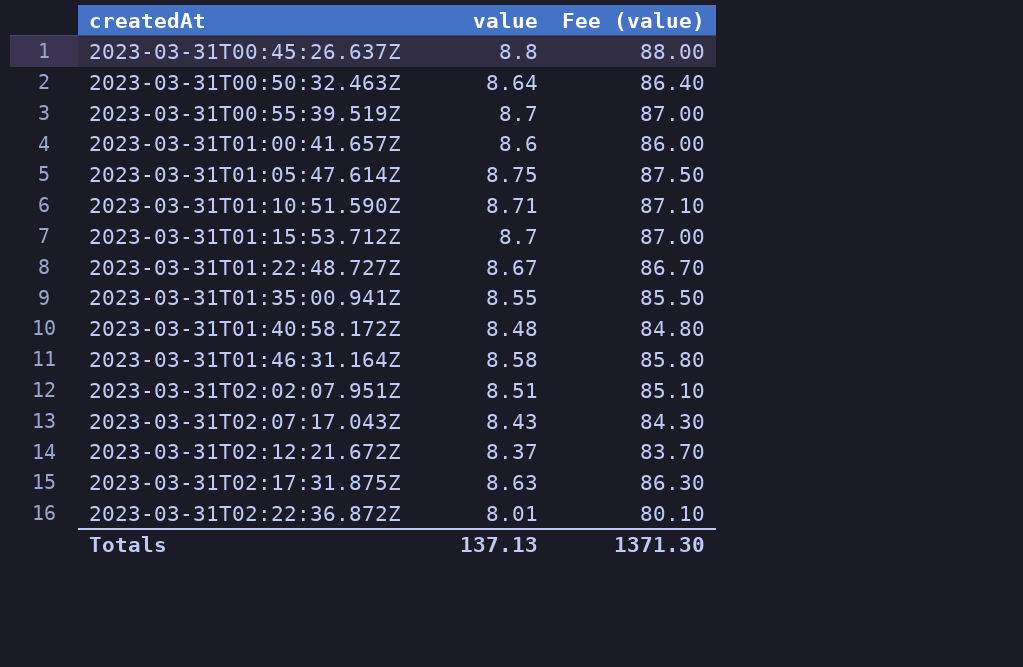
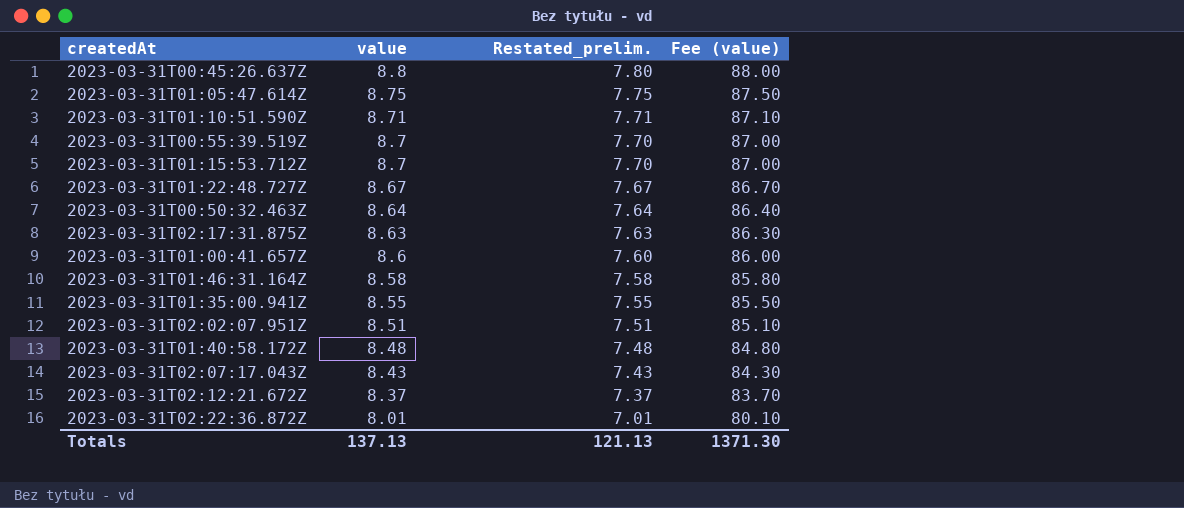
row order: createdAt ascending -> value descending
column Restated_prelim. | formula: none -> [value] - 1

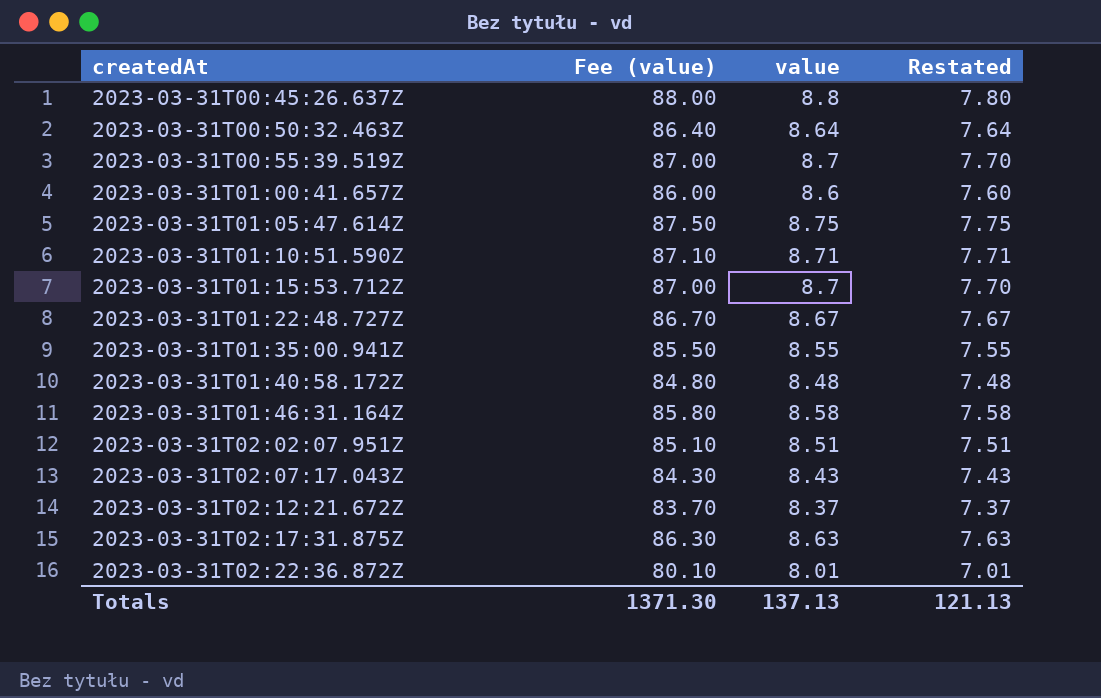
row order: value descending -> createdAt ascending
column Fee (value) | position: 4 -> 2
column name: Restated_prelim. -> Restated

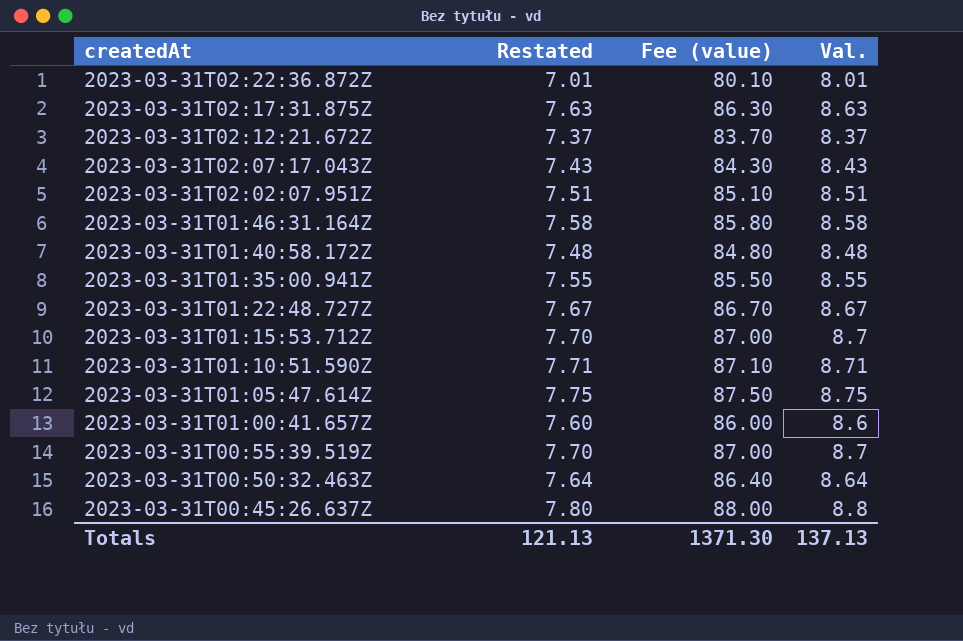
row order: createdAt ascending -> createdAt descending
column Restated | position: 4 -> 2
column name: value -> Val.

